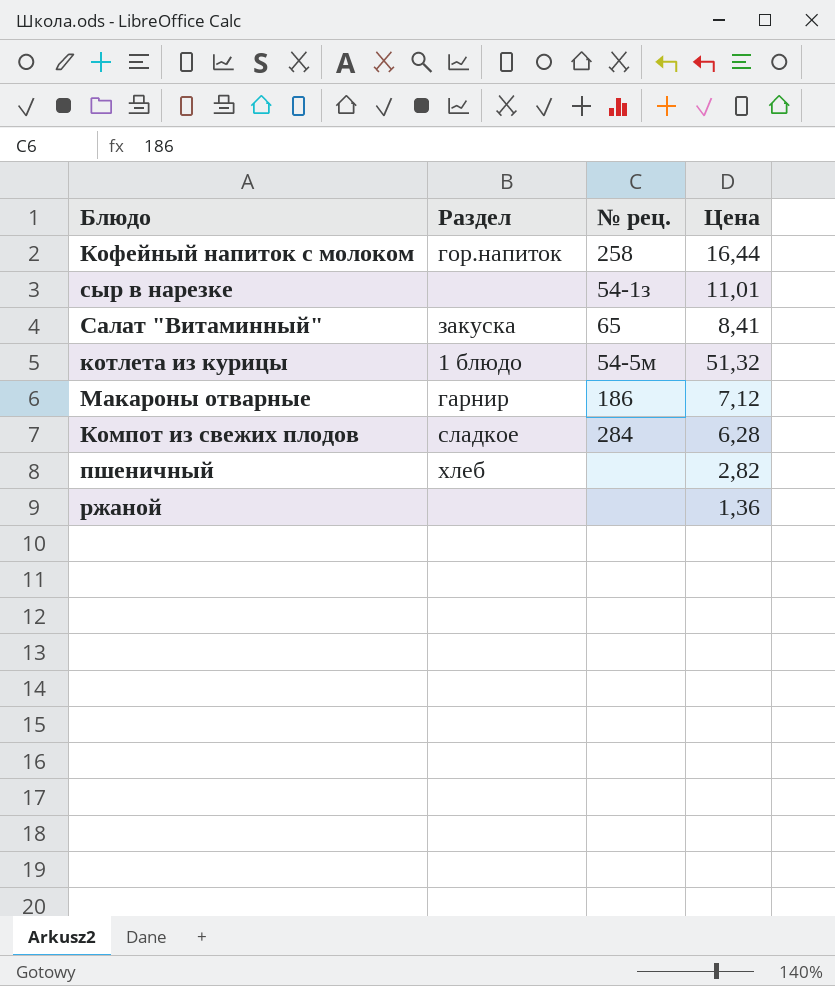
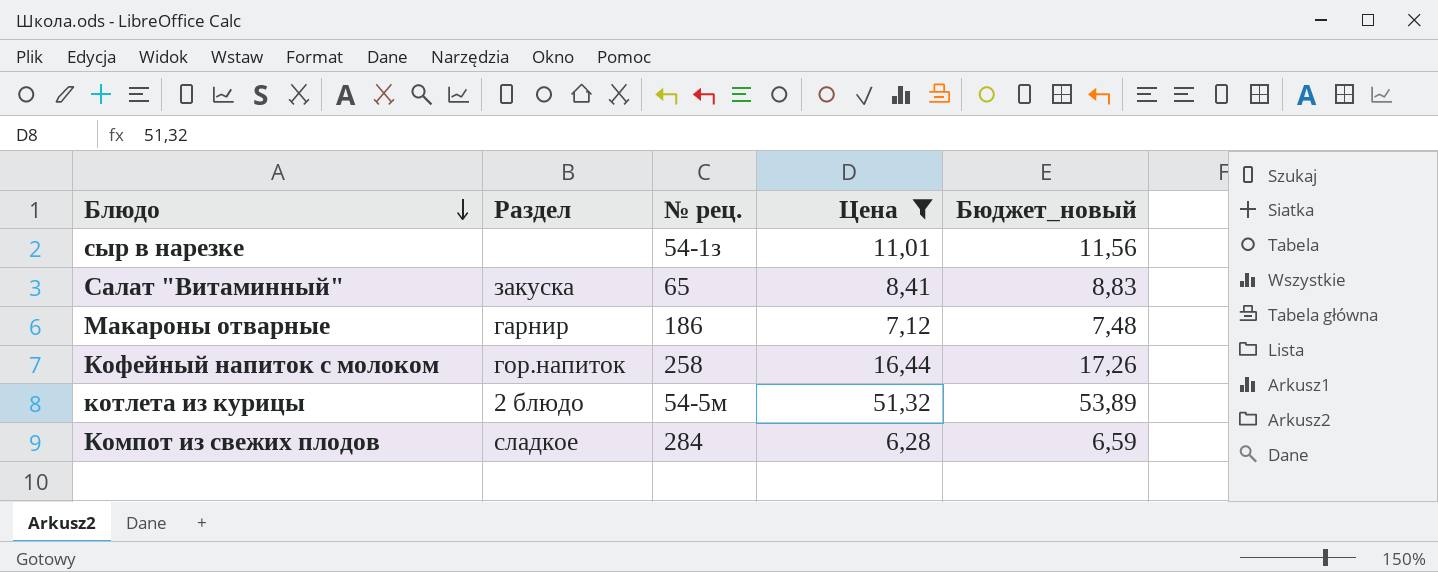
filter: none -> Цена >= 6,28
row order: none -> Блюдо descending
column Бюджет_новый | formula: none -> [Цена] * 1,05
котлета из курицы | Раздел: 1 блюдо -> 2 блюдо

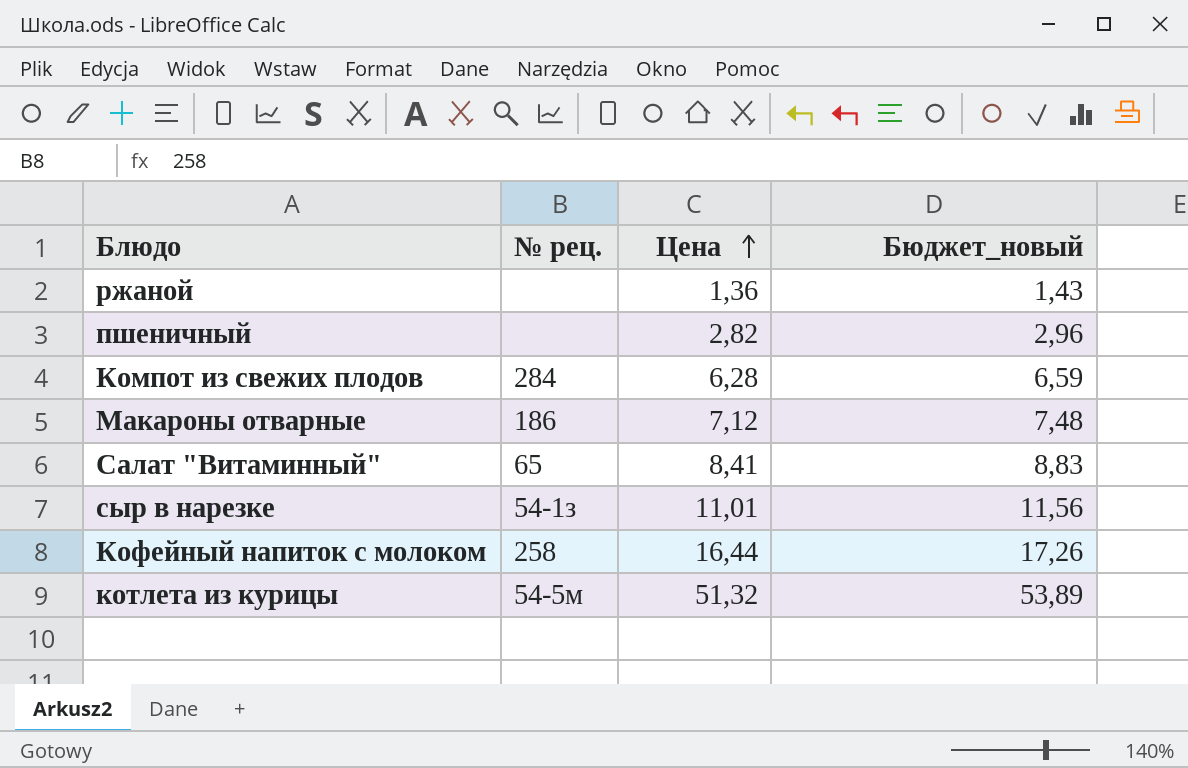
filter: Цена >= 6,28 -> none
row order: Блюдо descending -> Цена ascending
column Раздел | position: 2 -> none

